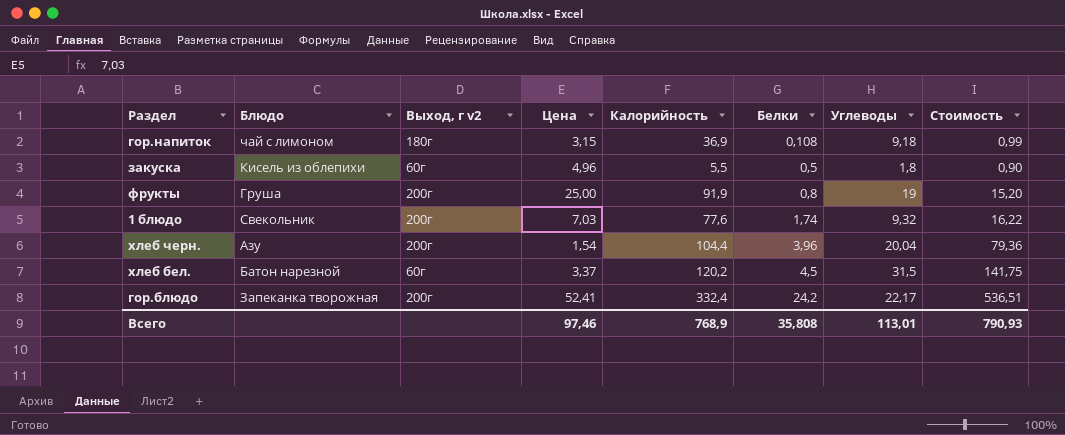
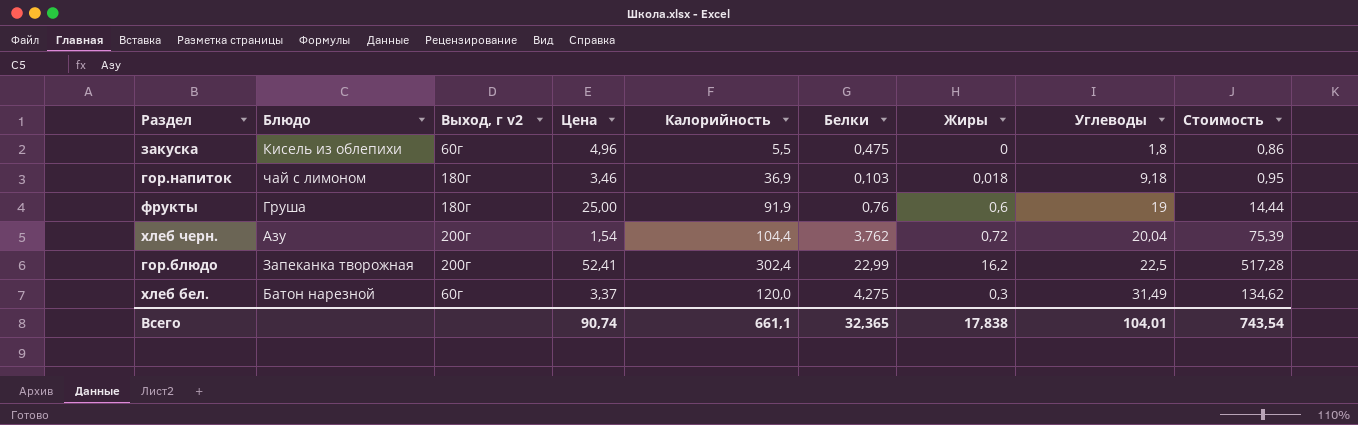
row order: Белки ascending -> Углеводы ascending
column Жиры | position: none -> 7
row 1 блюдо: Свекольник | 200г | 7,03 | 77,6 | 1,74 | 9,32 | 16,22 -> none
закуска | Белки: 0,5 -> 0,475
закуска | Стоимость: 0,90 -> 0,86
гор.напиток | Цена: 3,15 -> 3,46
гор.напиток | Белки: 0,108 -> 0,103
гор.напиток | Стоимость: 0,99 -> 0,95
фрукты | Выход, г v2: 200г -> 180г
фрукты | Белки: 0,8 -> 0,76
фрукты | Стоимость: 15,20 -> 14,44
хлеб черн. | Белки: 3,96 -> 3,762
хлеб черн. | Стоимость: 79,36 -> 75,39
гор.блюдо | Калорийность: 332,4 -> 302,4
гор.блюдо | Белки: 24,2 -> 22,99
гор.блюдо | Углеводы: 22,17 -> 22,5
гор.блюдо | Стоимость: 536,51 -> 517,28
хлеб бел. | Калорийность: 120,2 -> 120,0
хлеб бел. | Белки: 4,5 -> 4,275
хлеб бел. | Углеводы: 31,5 -> 31,49
хлеб бел. | Стоимость: 141,75 -> 134,62
Всего | Цена: 97,46 -> 90,74
Всего | Калорийность: 768,9 -> 661,1
Всего | Белки: 35,808 -> 32,365
Всего | Углеводы: 113,01 -> 104,01
Всего | Стоимость: 790,93 -> 743,54

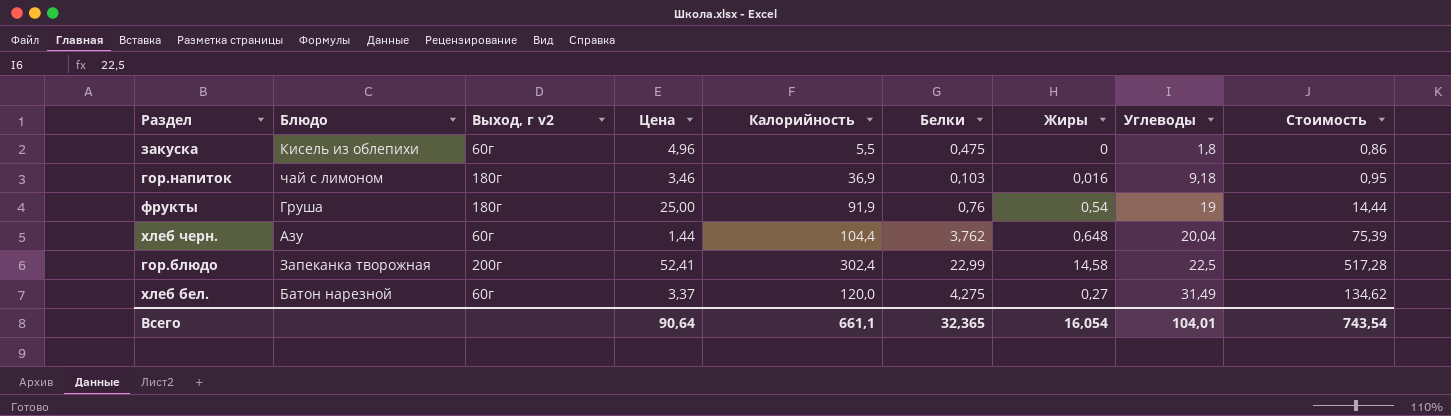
гор.напиток | Жиры: 0,018 -> 0,016
фрукты | Жиры: 0,6 -> 0,54
хлеб черн. | Выход, г v2: 200г -> 60г
хлеб черн. | Цена: 1,54 -> 1,44
хлеб черн. | Жиры: 0,72 -> 0,648
гор.блюдо | Жиры: 16,2 -> 14,58
хлеб бел. | Жиры: 0,3 -> 0,27
Всего | Цена: 90,74 -> 90,64
Всего | Жиры: 17,838 -> 16,054

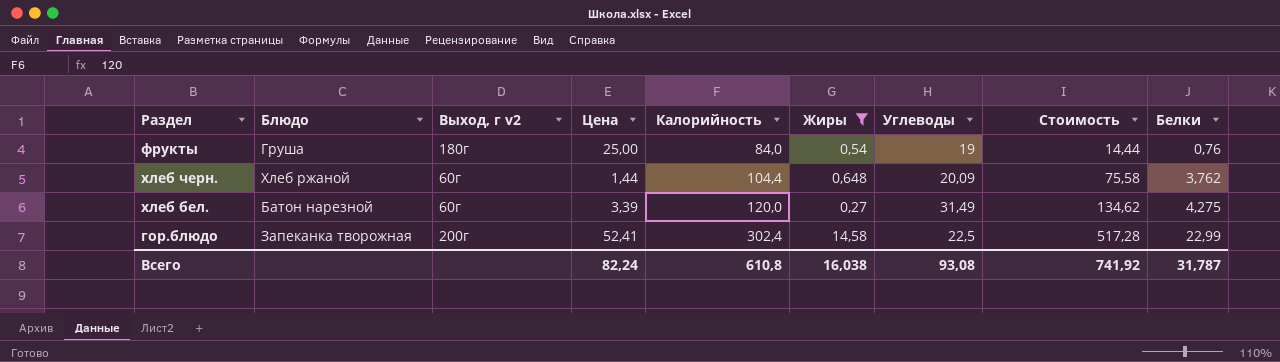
filter: none -> Жиры >= 0,27
row order: Углеводы ascending -> Калорийность ascending
column Белки | position: 6 -> 9
фрукты | Калорийность: 91,9 -> 84,0
хлеб черн. | Блюдо: Азу -> Хлеб ржаной
хлеб черн. | Углеводы: 20,04 -> 20,09
хлеб черн. | Стоимость: 75,39 -> 75,58
хлеб бел. | Цена: 3,37 -> 3,39
Всего | Цена: 90,64 -> 82,24
Всего | Калорийность: 661,1 -> 610,8
Всего | Жиры: 16,054 -> 16,038
Всего | Углеводы: 104,01 -> 93,08
Всего | Стоимость: 743,54 -> 741,92
Всего | Белки: 32,365 -> 31,787

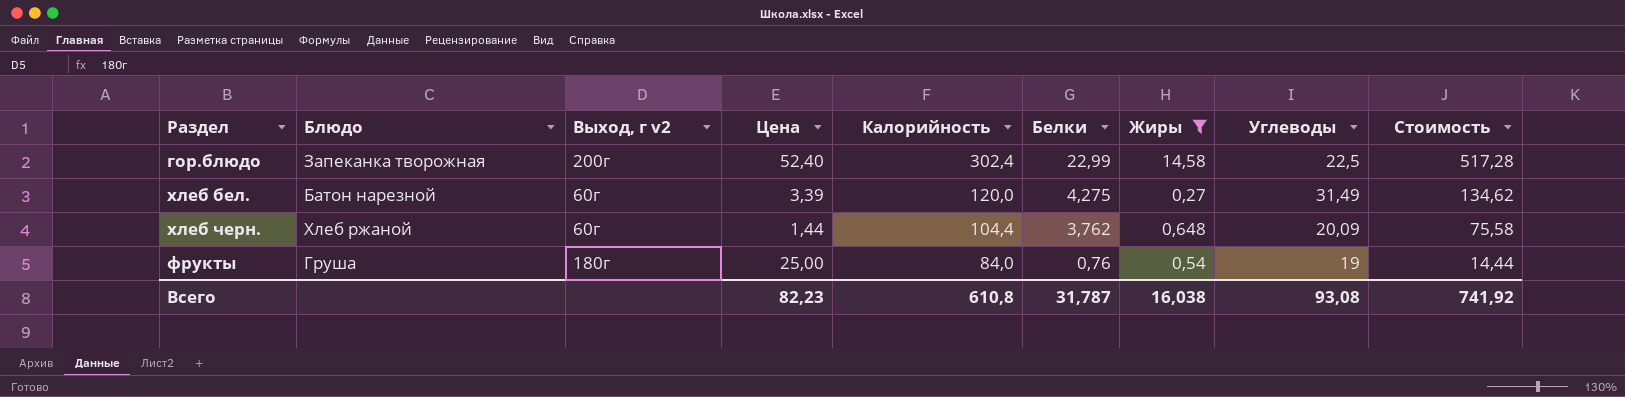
row order: Калорийность ascending -> Калорийность descending
column Белки | position: 9 -> 6
гор.блюдо | Цена: 52,41 -> 52,40
Всего | Цена: 82,24 -> 82,23

